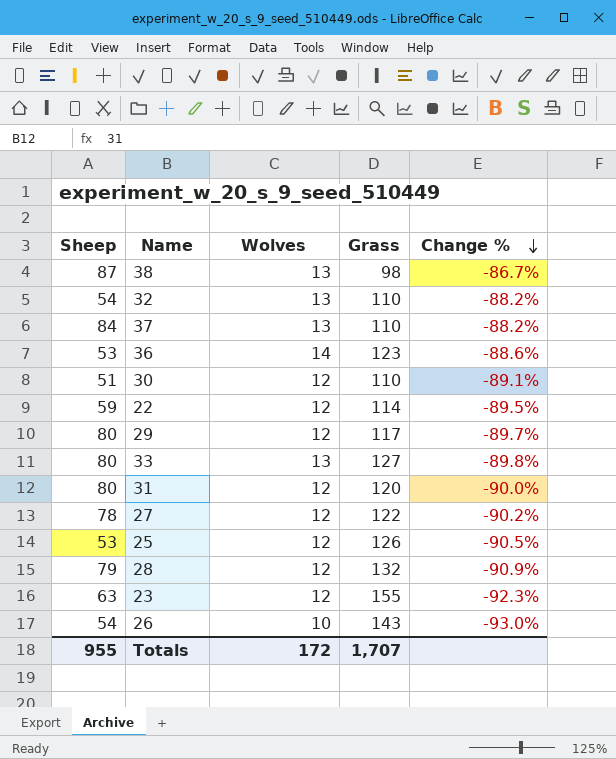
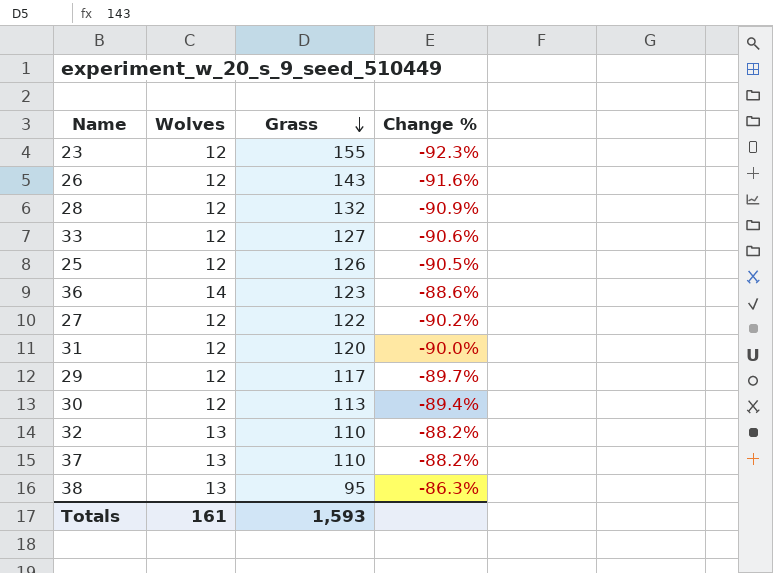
row order: Change % descending -> Grass descending
column Sheep | position: 1 -> none
row 22: 59 | 12 | 114 | -89.5% -> none
26 | Wolves: 10 -> 12
26 | Change %: -93.0% -> -91.6%
33 | Wolves: 13 -> 12
33 | Change %: -89.8% -> -90.6%
30 | Grass: 110 -> 113
30 | Change %: -89.1% -> -89.4%
38 | Grass: 98 -> 95
38 | Change %: -86.7% -> -86.3%
Totals | Wolves: 172 -> 161
Totals | Grass: 1,707 -> 1,593

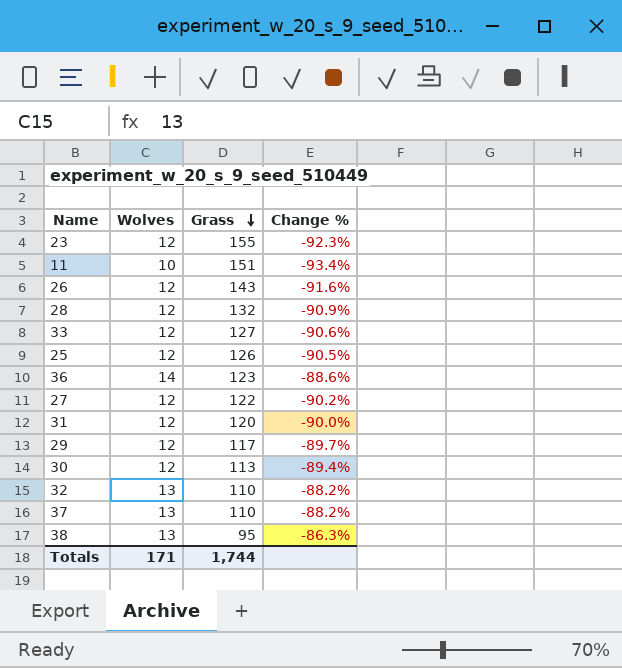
row 11: none -> 10 | 151 | -93.4%
Totals | Wolves: 161 -> 171
Totals | Grass: 1,593 -> 1,744

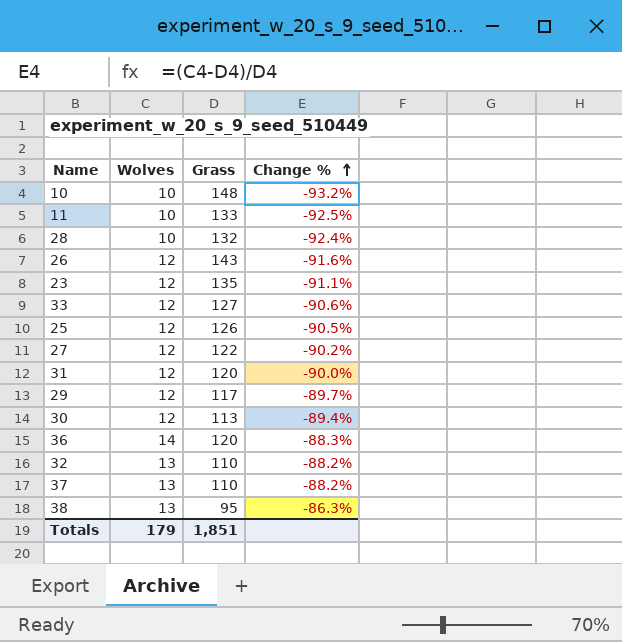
row order: Grass descending -> Change % ascending
row 10: none -> 10 | 148 | -93.2%
11 | Grass: 151 -> 133
11 | Change %: -93.4% -> -92.5%
28 | Wolves: 12 -> 10
28 | Change %: -90.9% -> -92.4%
23 | Grass: 155 -> 135
23 | Change %: -92.3% -> -91.1%
36 | Grass: 123 -> 120
36 | Change %: -88.6% -> -88.3%
Totals | Wolves: 171 -> 179
Totals | Grass: 1,744 -> 1,851

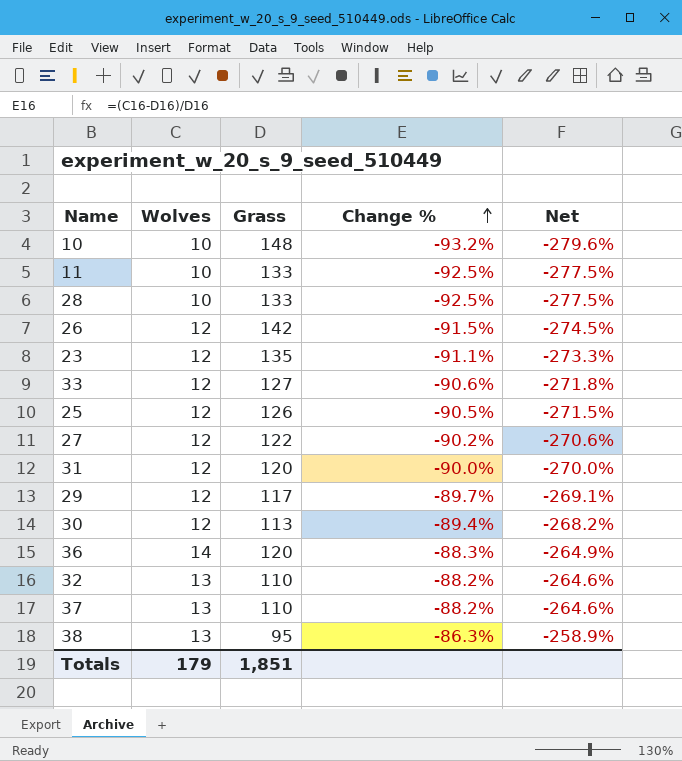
column Net | formula: none -> [Change %] * 3
28 | Grass: 132 -> 133
28 | Change %: -92.4% -> -92.5%
26 | Grass: 143 -> 142
26 | Change %: -91.6% -> -91.5%

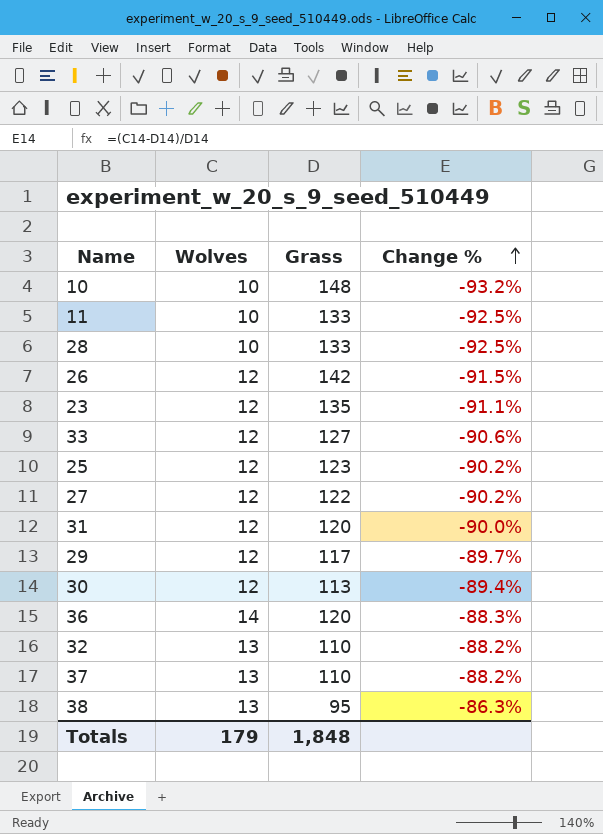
column Net | formula: [Change %] * 3 -> none
25 | Grass: 126 -> 123
25 | Change %: -90.5% -> -90.2%
Totals | Grass: 1,851 -> 1,848

